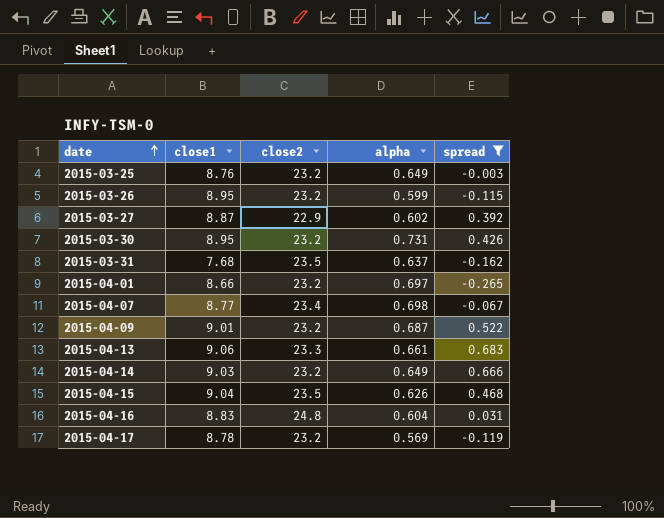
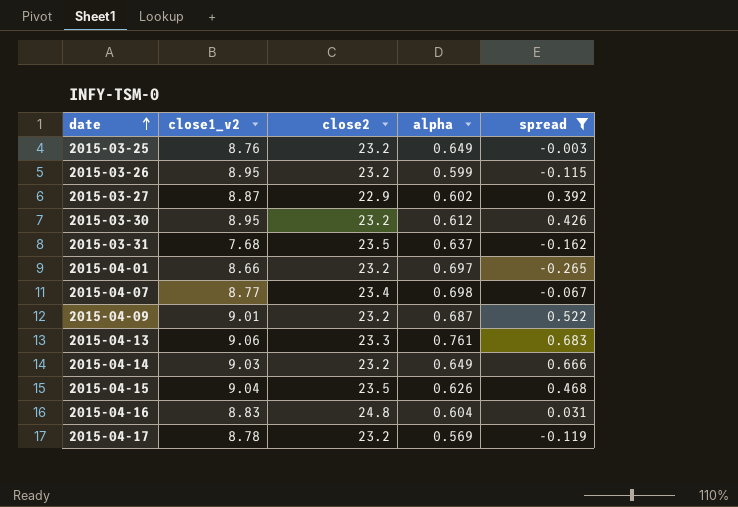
column name: close1 -> close1_v2
2015-03-30 | alpha: 0.731 -> 0.612
2015-04-13 | alpha: 0.661 -> 0.761

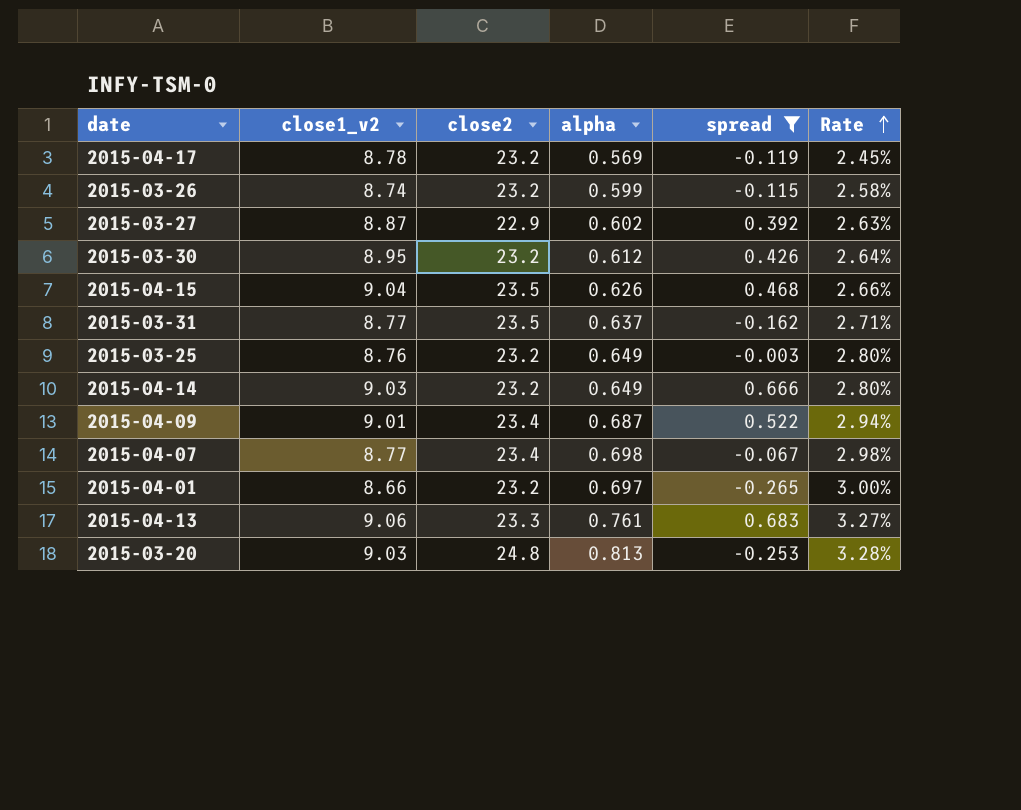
row order: date ascending -> Rate ascending
column Rate | formula: none -> [alpha] / [close2]
row 2015-04-16: 8.83 | 24.8 | 0.604 | 0.031 -> none
2015-03-26 | close1_v2: 8.95 -> 8.74
2015-03-31 | close1_v2: 7.68 -> 8.77
2015-04-09 | close2: 23.2 -> 23.4
row 2015-03-20: none -> 9.03 | 24.8 | 0.813 | -0.253 | 3.28%

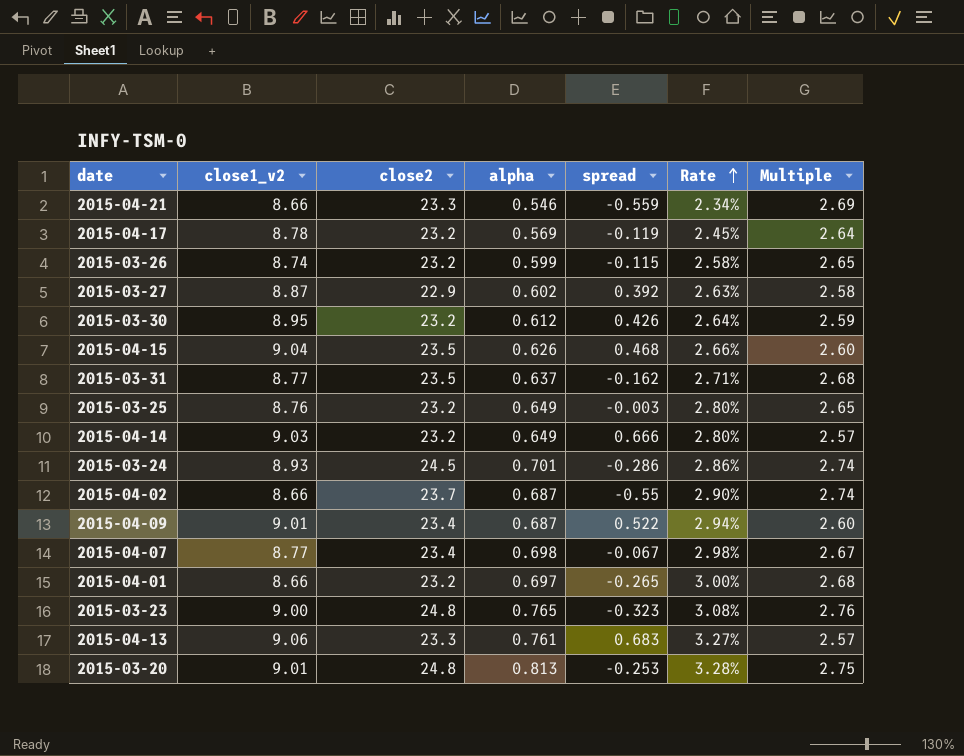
filter: spread >= -0.265 -> none
column Multiple | formula: none -> [close2] / [close1_v2]
2015-03-20 | close1_v2: 9.03 -> 9.01

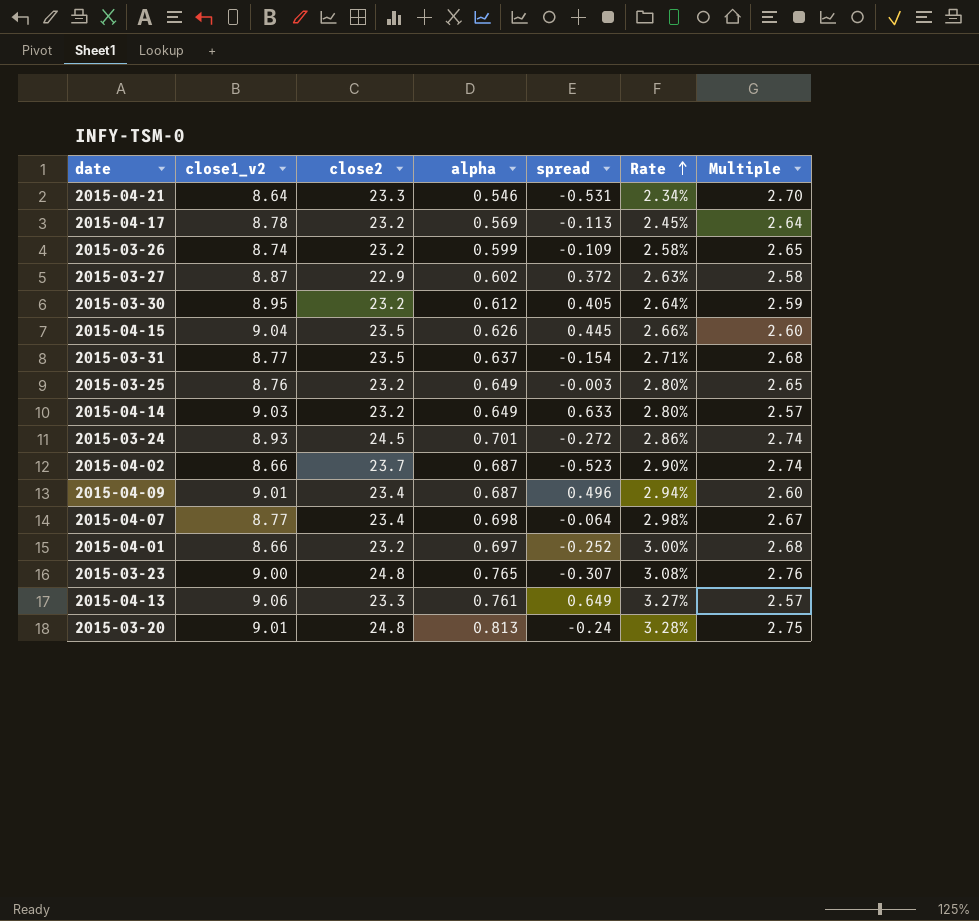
2015-04-21 | close1_v2: 8.66 -> 8.64
2015-04-21 | spread: -0.559 -> -0.531
2015-04-21 | Multiple: 2.69 -> 2.70
2015-04-17 | spread: -0.119 -> -0.113
2015-03-26 | spread: -0.115 -> -0.109
2015-03-27 | spread: 0.392 -> 0.372
2015-03-30 | spread: 0.426 -> 0.405
2015-04-15 | spread: 0.468 -> 0.445
2015-03-31 | spread: -0.162 -> -0.154
2015-04-14 | spread: 0.666 -> 0.633
2015-03-24 | spread: -0.286 -> -0.272
2015-04-02 | spread: -0.55 -> -0.523
2015-04-09 | spread: 0.522 -> 0.496
2015-04-07 | spread: -0.067 -> -0.064
2015-04-01 | spread: -0.265 -> -0.252
2015-03-23 | spread: -0.323 -> -0.307
2015-04-13 | spread: 0.683 -> 0.649
2015-03-20 | spread: -0.253 -> -0.24

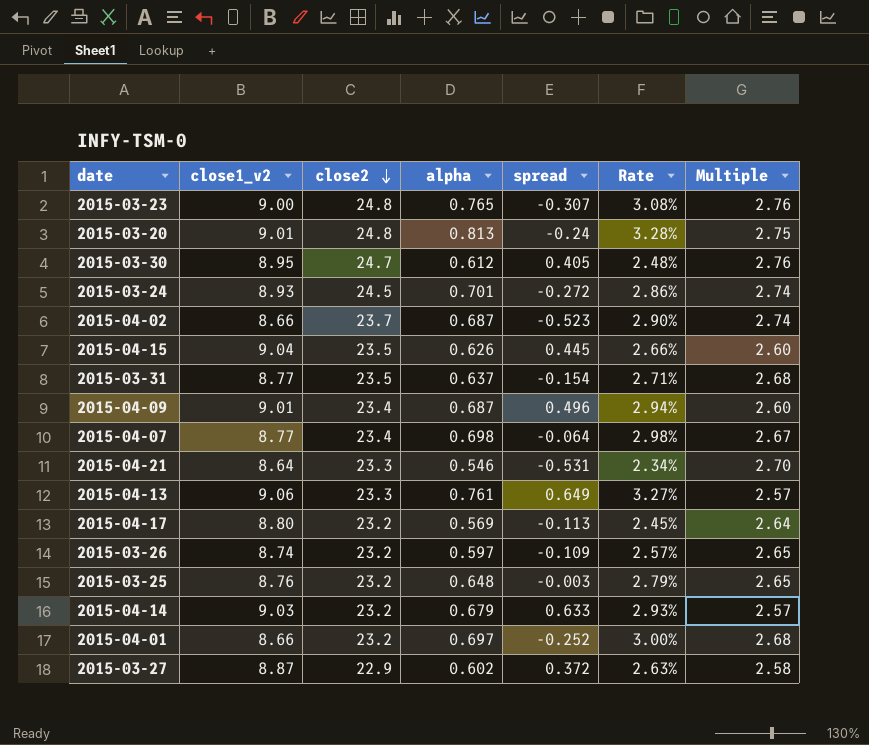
row order: Rate ascending -> close2 descending
2015-03-30 | close2: 23.2 -> 24.7
2015-03-30 | Rate: 2.64% -> 2.48%
2015-03-30 | Multiple: 2.59 -> 2.76
2015-04-17 | close1_v2: 8.78 -> 8.80
2015-03-26 | alpha: 0.599 -> 0.597
2015-03-26 | Rate: 2.58% -> 2.57%
2015-03-25 | alpha: 0.649 -> 0.648
2015-03-25 | Rate: 2.80% -> 2.79%
2015-04-14 | alpha: 0.649 -> 0.679
2015-04-14 | Rate: 2.80% -> 2.93%

